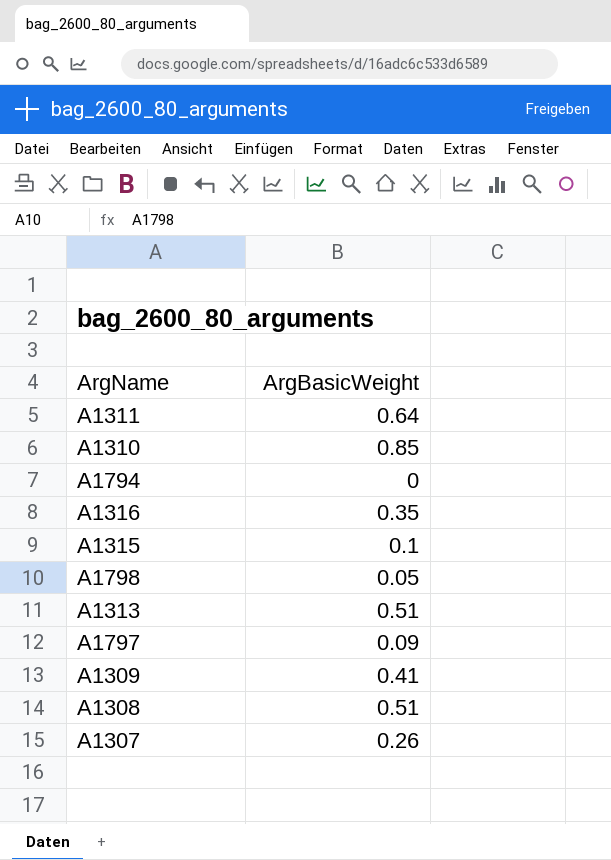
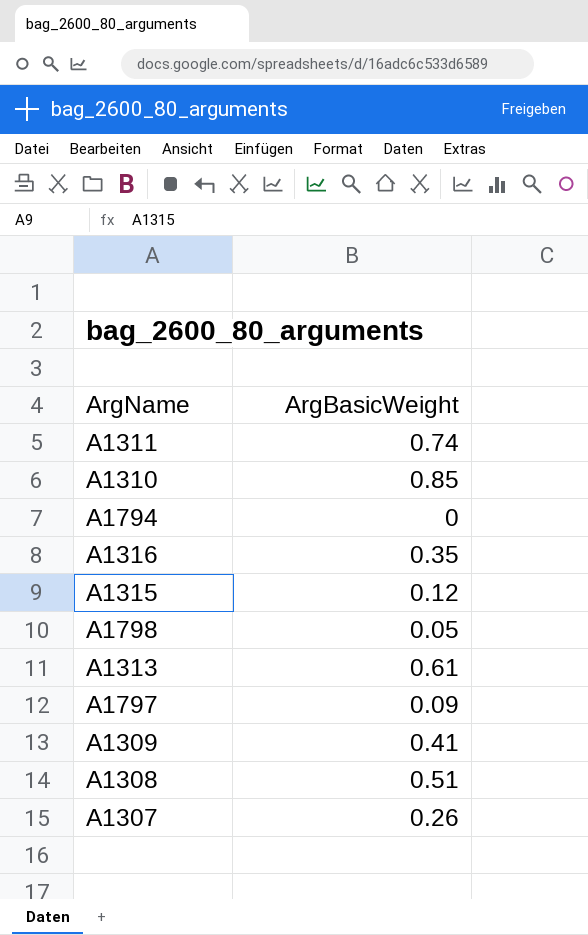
A1311 | ArgBasicWeight: 0.64 -> 0.74
A1315 | ArgBasicWeight: 0.1 -> 0.12
A1313 | ArgBasicWeight: 0.51 -> 0.61

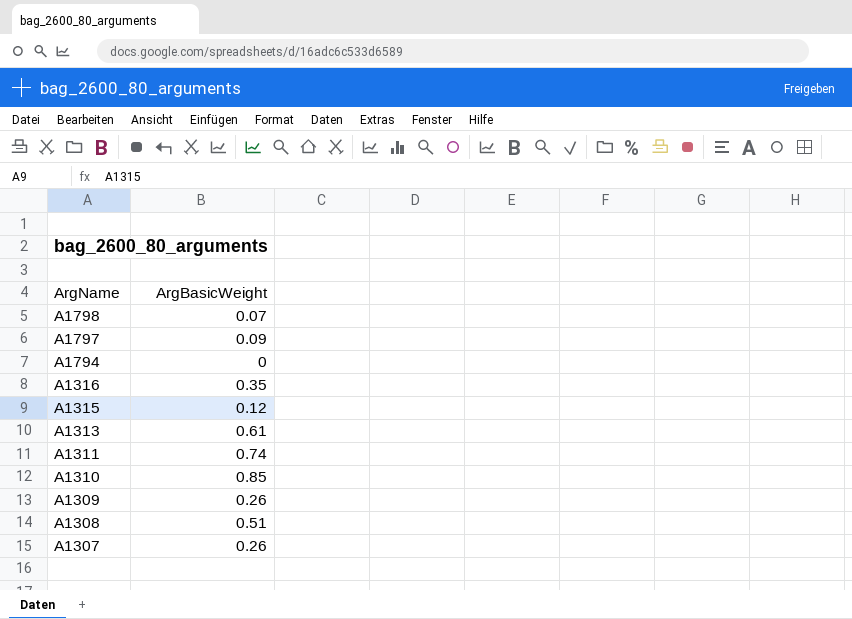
row order: none -> ArgName descending
A1798 | ArgBasicWeight: 0.05 -> 0.07
A1309 | ArgBasicWeight: 0.41 -> 0.26

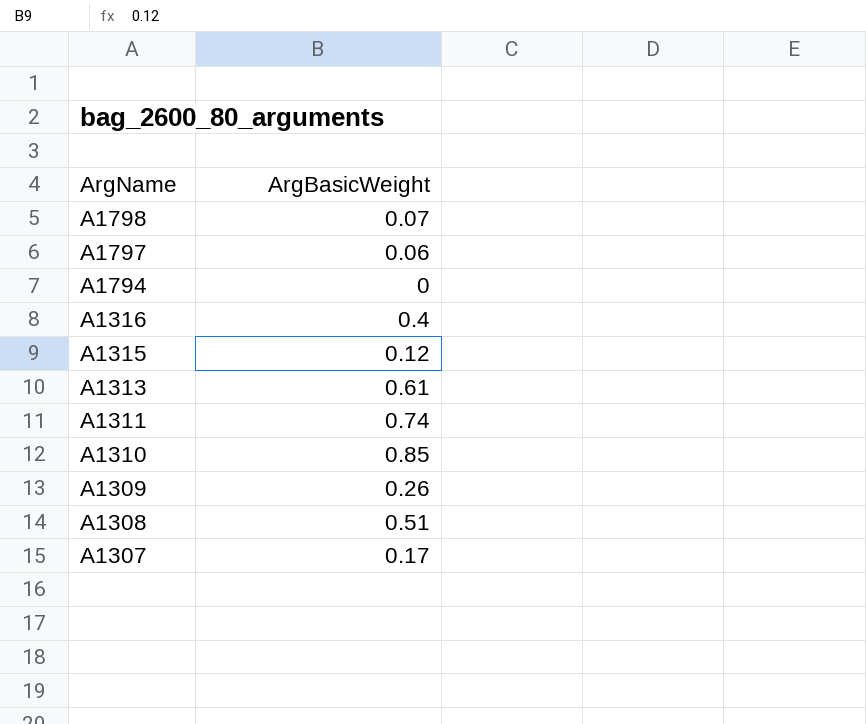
A1797 | ArgBasicWeight: 0.09 -> 0.06
A1316 | ArgBasicWeight: 0.35 -> 0.4
A1307 | ArgBasicWeight: 0.26 -> 0.17

